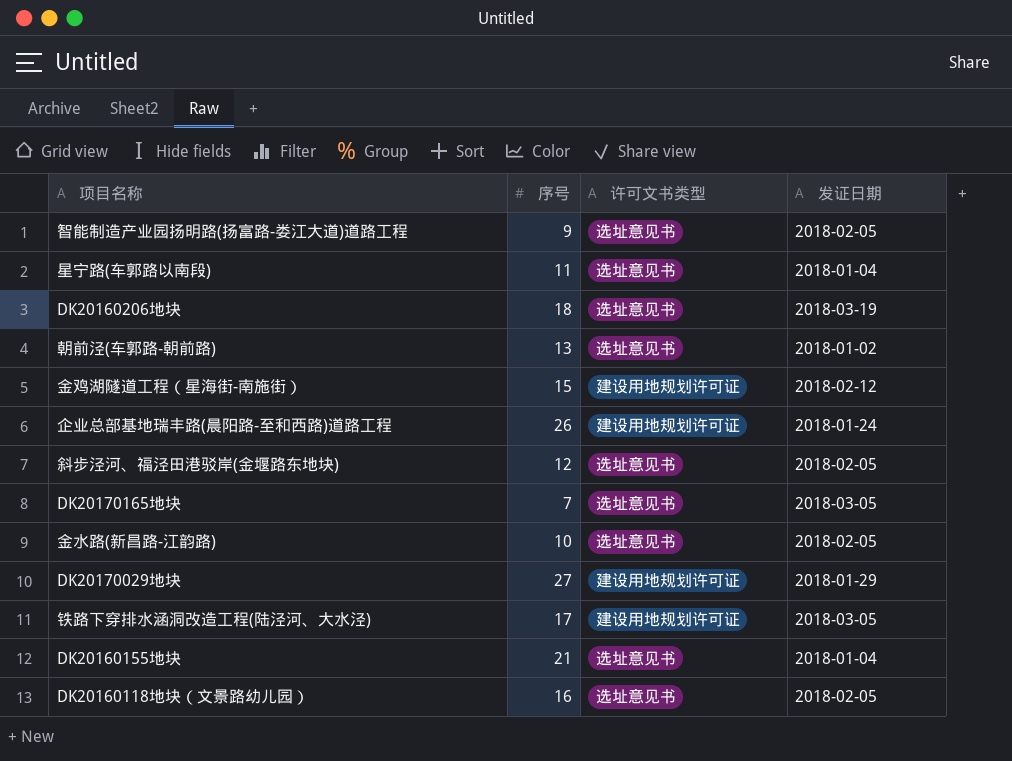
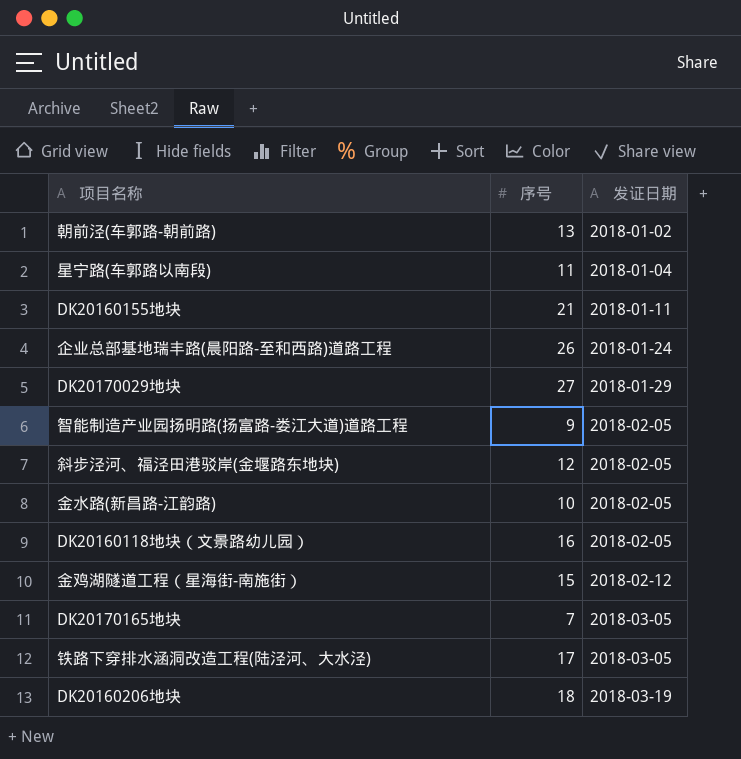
row order: none -> 发证日期 ascending
column 许可文书类型 | position: 3 -> none
DK20160155地块 | 发证日期: 2018-01-04 -> 2018-01-11

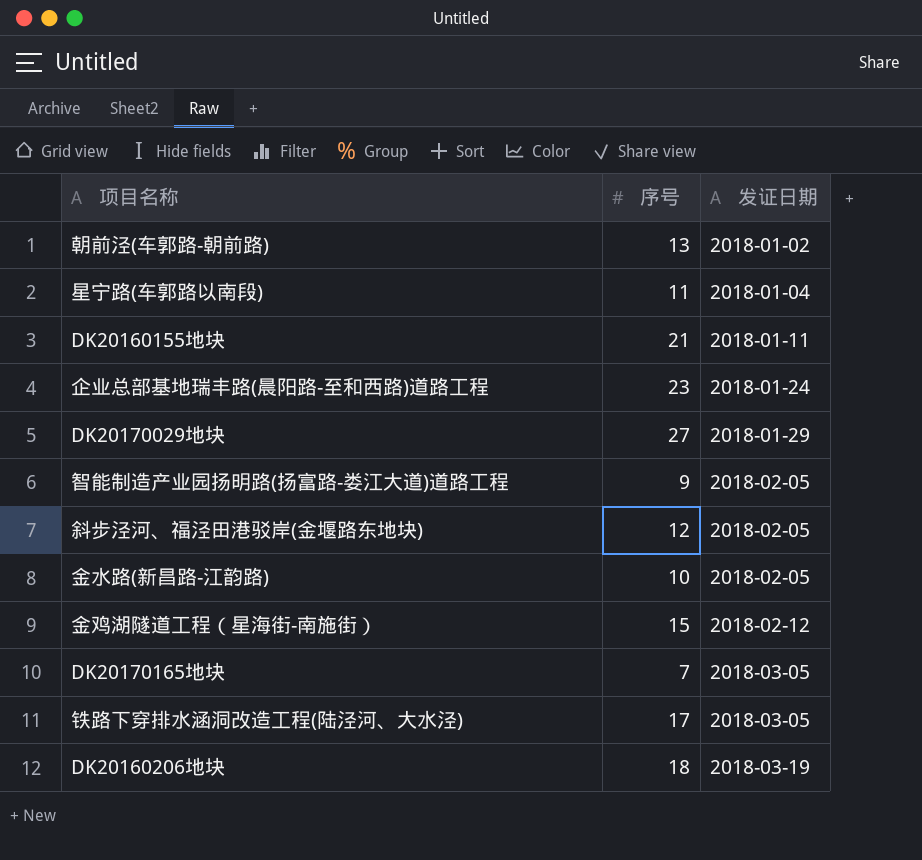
row DK20160118地块（文景路幼儿园）: 16 | 2018-02-05 -> none
企业总部基地瑞丰路(晨阳路-至和西路)道路工程 | 序号: 26 -> 23

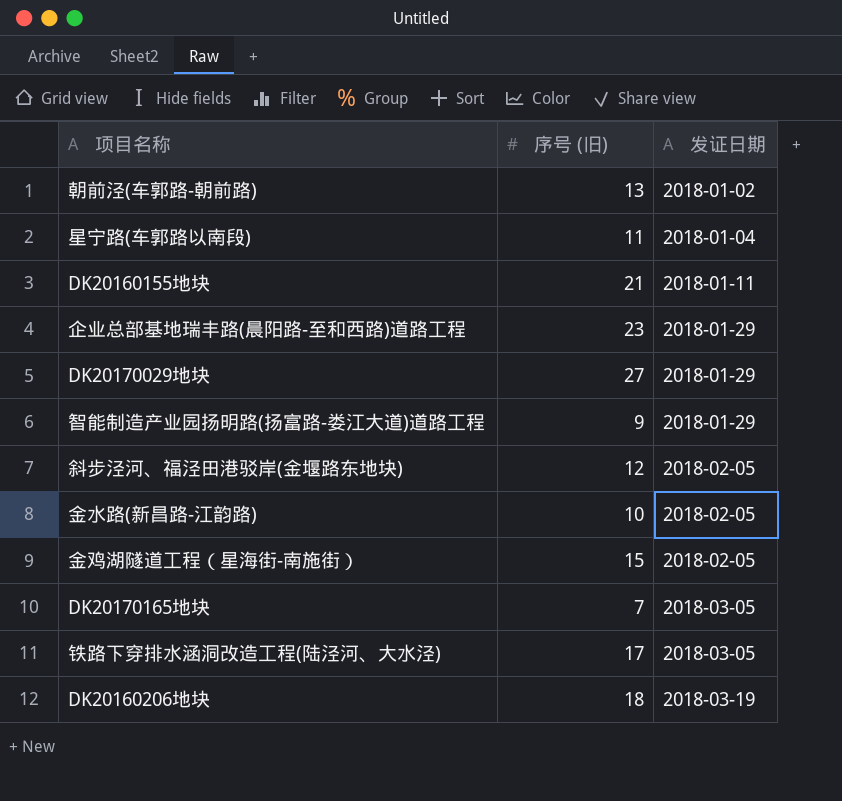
column name: 序号 -> 序号 (旧)
企业总部基地瑞丰路(晨阳路-至和西路)道路工程 | 发证日期: 2018-01-24 -> 2018-01-29
智能制造产业园扬明路(扬富路-娄江大道)道路工程 | 发证日期: 2018-02-05 -> 2018-01-29
金鸡湖隧道工程（星海街-南施街） | 发证日期: 2018-02-12 -> 2018-02-05

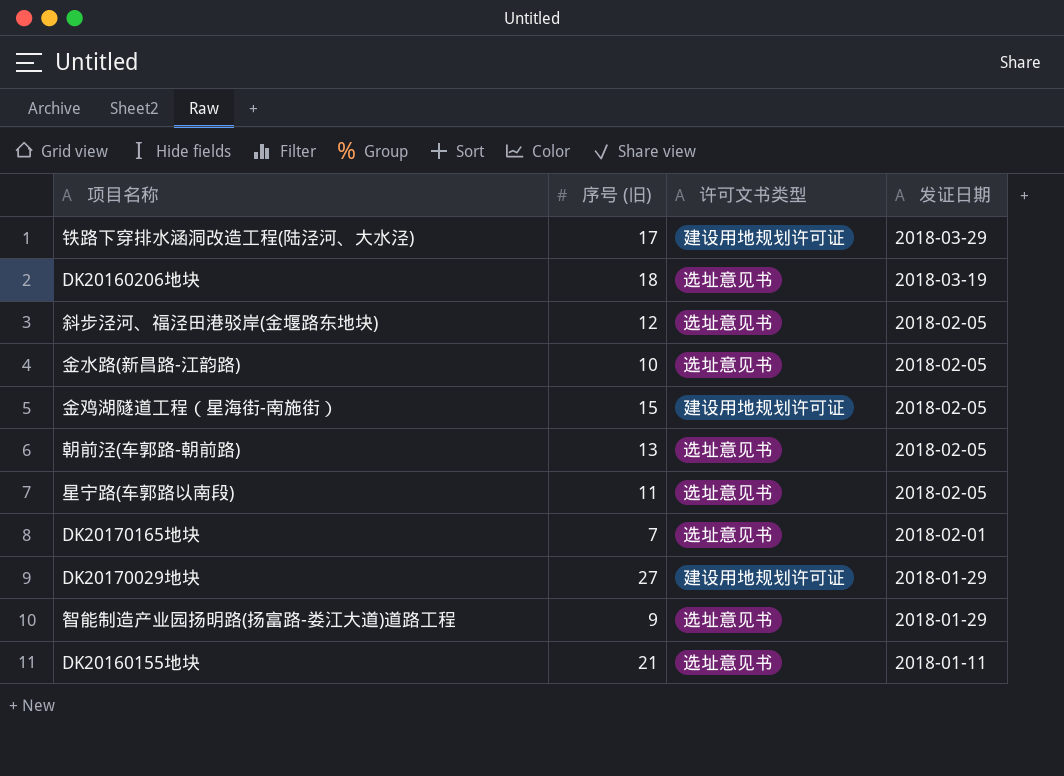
row order: 发证日期 ascending -> 发证日期 descending
column 许可文书类型 | position: none -> 3
row 企业总部基地瑞丰路(晨阳路-至和西路)道路工程: 23 | 2018-01-29 -> none
铁路下穿排水涵洞改造工程(陆泾河、大水泾) | 发证日期: 2018-03-05 -> 2018-03-29
朝前泾(车郭路-朝前路) | 发证日期: 2018-01-02 -> 2018-02-05
星宁路(车郭路以南段) | 发证日期: 2018-01-04 -> 2018-02-05
DK20170165地块 | 发证日期: 2018-03-05 -> 2018-02-01

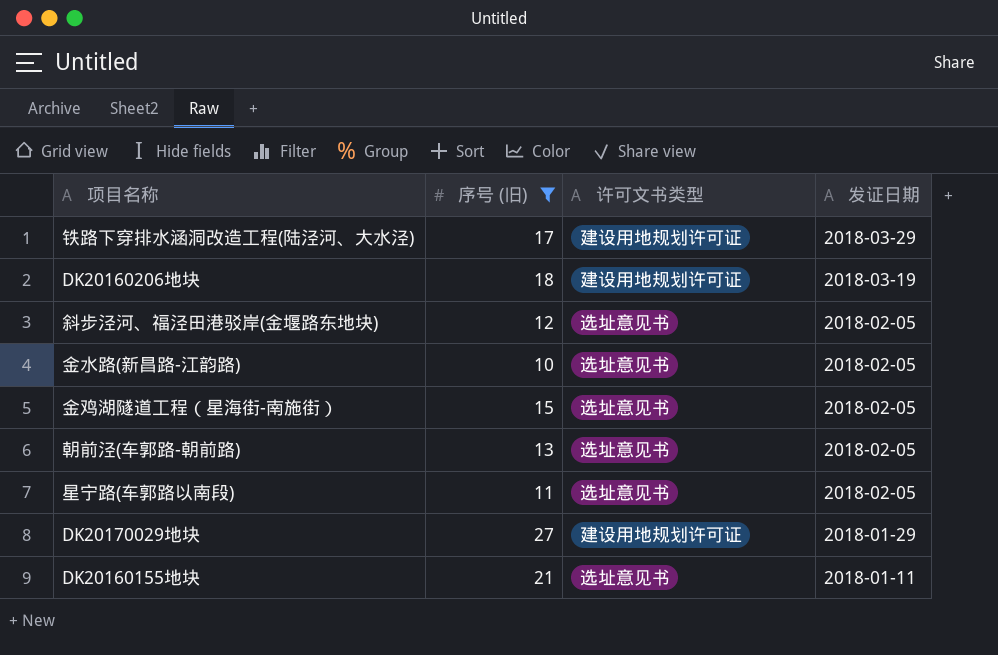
filter: none -> 序号 (旧) >= 10
DK20160206地块 | 许可文书类型: 选址意见书 -> 建设用地规划许可证
金鸡湖隧道工程（星海街-南施街） | 许可文书类型: 建设用地规划许可证 -> 选址意见书

